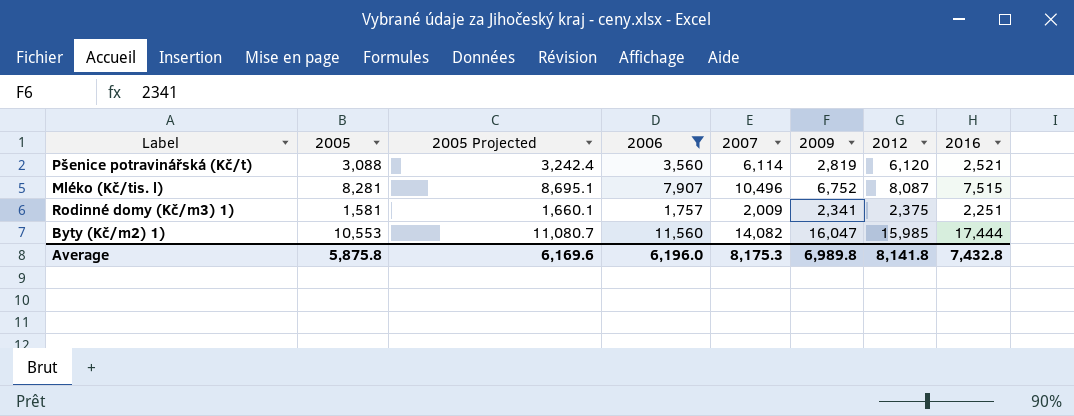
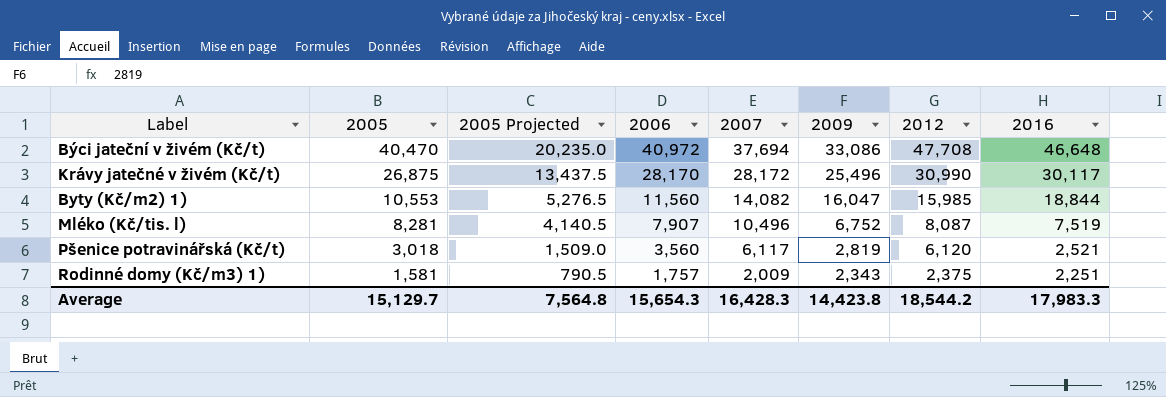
filter: 2006 <= 11,560 -> none
row order: none -> 2005 descending
column 2005 Projected | formula: [2005] * 1.05 -> [2005] * 0.5
Byty (Kč/m2) 1) | 2016: 17,444 -> 18,844
Mléko (Kč/tis. l) | 2016: 7,515 -> 7,519
Pšenice potravinářská (Kč/t) | 2005: 3,088 -> 3,018
Pšenice potravinářská (Kč/t) | 2007: 6,114 -> 6,117
Rodinné domy (Kč/m3) 1) | 2009: 2,341 -> 2,343
Average | 2005: 5,875.8 -> 15,129.7
Average | 2005 Projected: 6,169.6 -> 7,564.8
Average | 2006: 6,196.0 -> 15,654.3
Average | 2007: 8,175.3 -> 16,428.3
Average | 2009: 6,989.8 -> 14,423.8
Average | 2012: 8,141.8 -> 18,544.2
Average | 2016: 7,432.8 -> 17,983.3

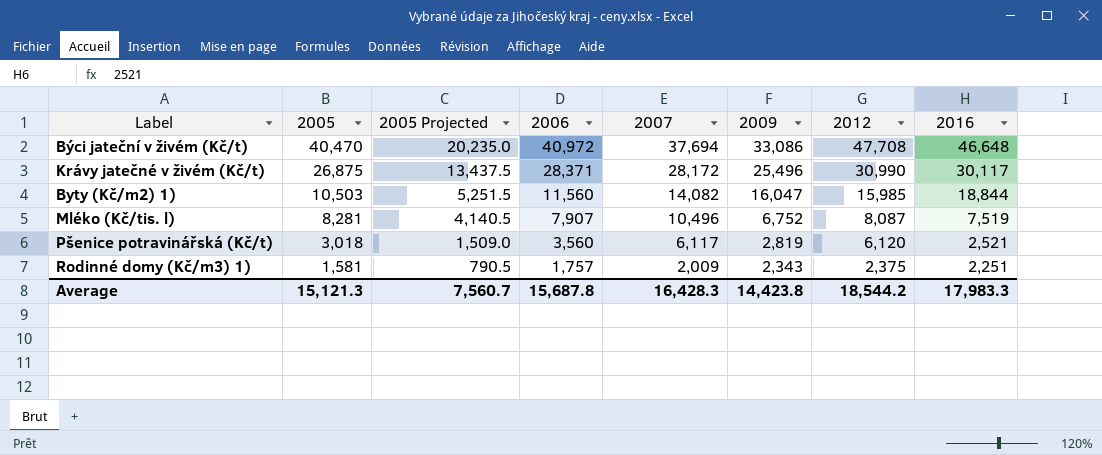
Krávy jatečné v živém (Kč/t) | 2006: 28,170 -> 28,371
Byty (Kč/m2) 1) | 2005: 10,553 -> 10,503
Byty (Kč/m2) 1) | 2005 Projected: 5,276.5 -> 5,251.5
Average | 2005: 15,129.7 -> 15,121.3
Average | 2005 Projected: 7,564.8 -> 7,560.7
Average | 2006: 15,654.3 -> 15,687.8

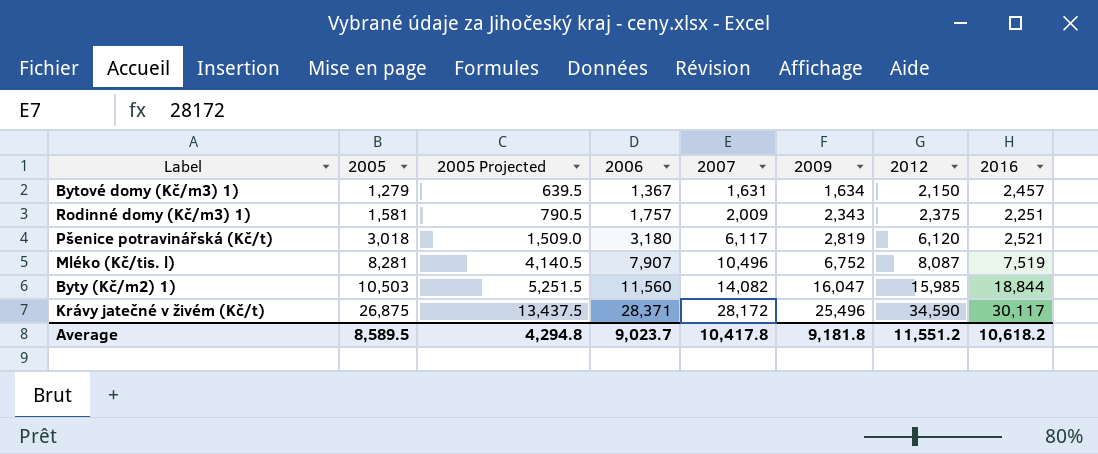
row order: 2005 descending -> 2005 ascending
row Býci jateční v živém (Kč/t): 40,470 | 20,235.0 | 40,972 | 37,694 | 33,086 | 47,708 | 46,648 -> none
row Bytové domy (Kč/m3) 1): none -> 1,279 | 639.5 | 1,367 | 1,631 | 1,634 | 2,150 | 2,457
Pšenice potravinářská (Kč/t) | 2006: 3,560 -> 3,180
Krávy jatečné v živém (Kč/t) | 2012: 30,990 -> 34,590
Average | 2005: 15,121.3 -> 8,589.5
Average | 2005 Projected: 7,560.7 -> 4,294.8
Average | 2006: 15,687.8 -> 9,023.7
Average | 2007: 16,428.3 -> 10,417.8
Average | 2009: 14,423.8 -> 9,181.8
Average | 2012: 18,544.2 -> 11,551.2
Average | 2016: 17,983.3 -> 10,618.2

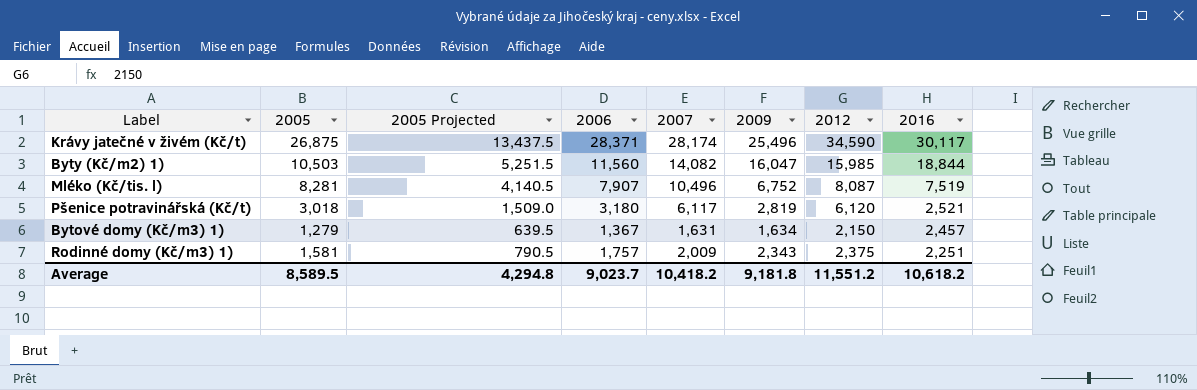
row order: 2005 ascending -> 2016 descending
Krávy jatečné v živém (Kč/t) | 2007: 28,172 -> 28,174
Average | 2007: 10,417.8 -> 10,418.2

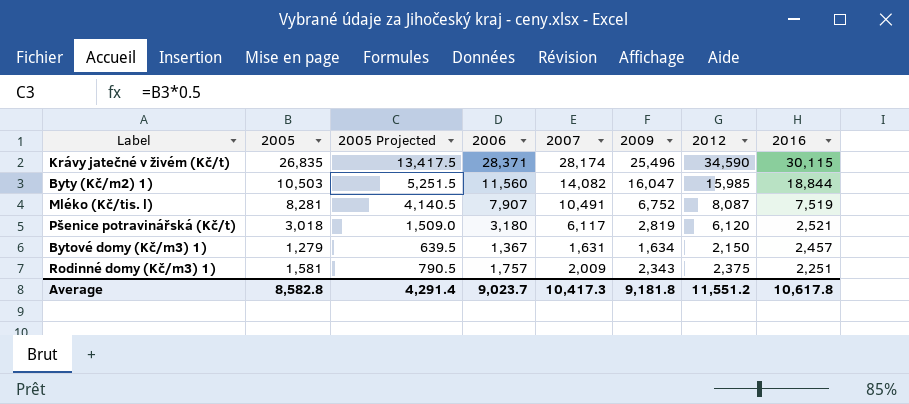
Krávy jatečné v živém (Kč/t) | 2005: 26,875 -> 26,835
Krávy jatečné v živém (Kč/t) | 2005 Projected: 13,437.5 -> 13,417.5
Krávy jatečné v živém (Kč/t) | 2016: 30,117 -> 30,115
Mléko (Kč/tis. l) | 2007: 10,496 -> 10,491
Average | 2005: 8,589.5 -> 8,582.8
Average | 2005 Projected: 4,294.8 -> 4,291.4
Average | 2007: 10,418.2 -> 10,417.3
Average | 2016: 10,618.2 -> 10,617.8

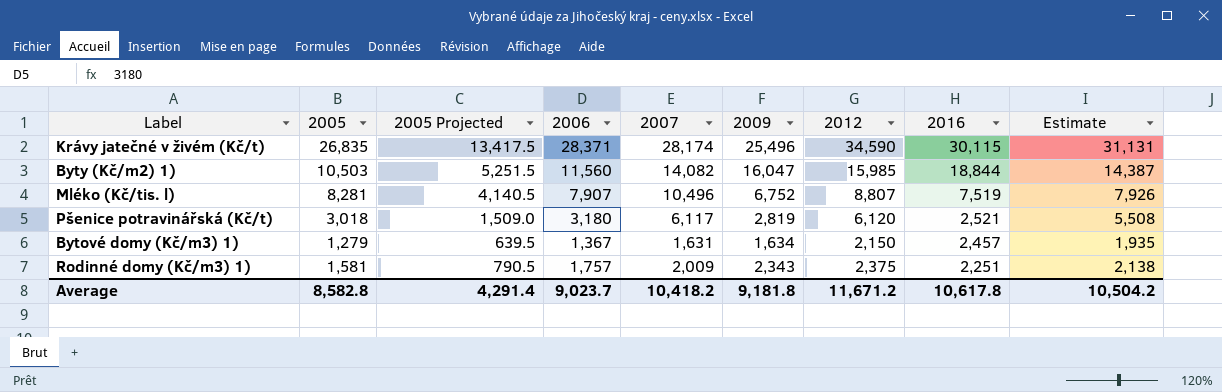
column Estimate | formula: none -> [2012] * 0.9
Mléko (Kč/tis. l) | 2007: 10,491 -> 10,496
Mléko (Kč/tis. l) | 2012: 8,087 -> 8,807
Average | 2007: 10,417.3 -> 10,418.2
Average | 2012: 11,551.2 -> 11,671.2

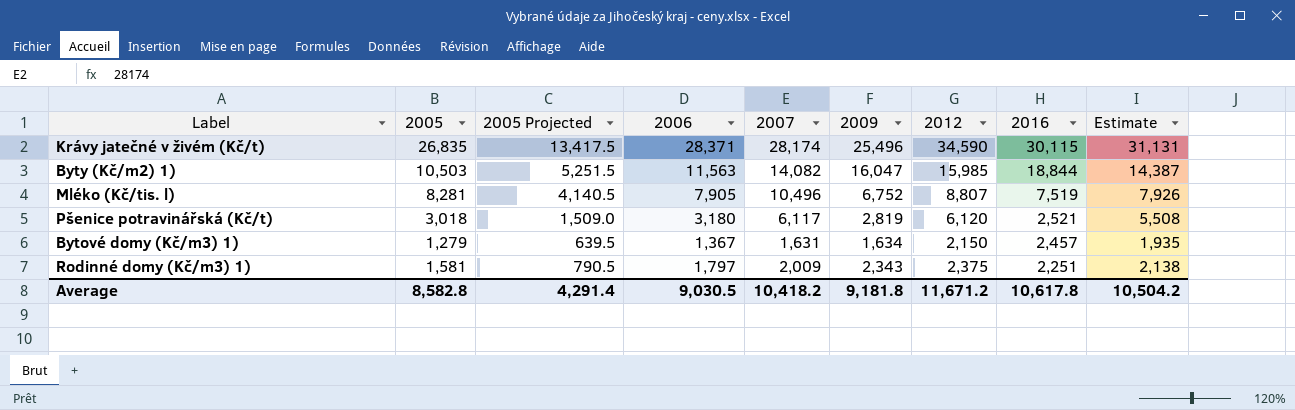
Byty (Kč/m2) 1) | 2006: 11,560 -> 11,563
Mléko (Kč/tis. l) | 2006: 7,907 -> 7,905
Rodinné domy (Kč/m3) 1) | 2006: 1,757 -> 1,797
Average | 2006: 9,023.7 -> 9,030.5

